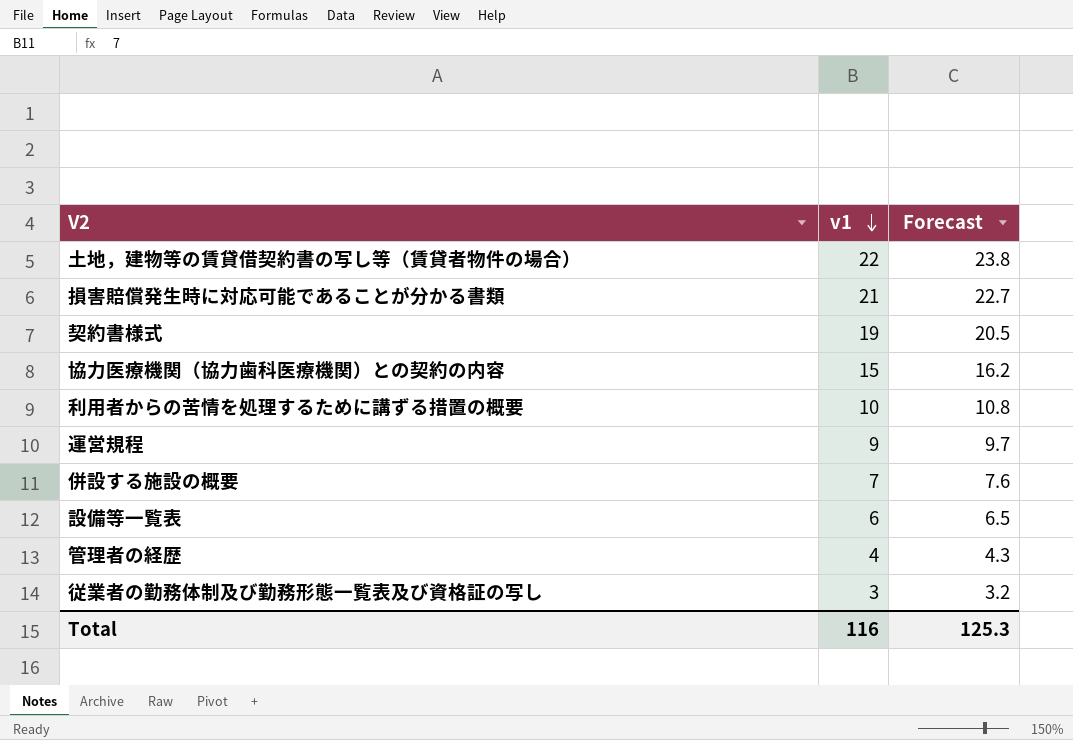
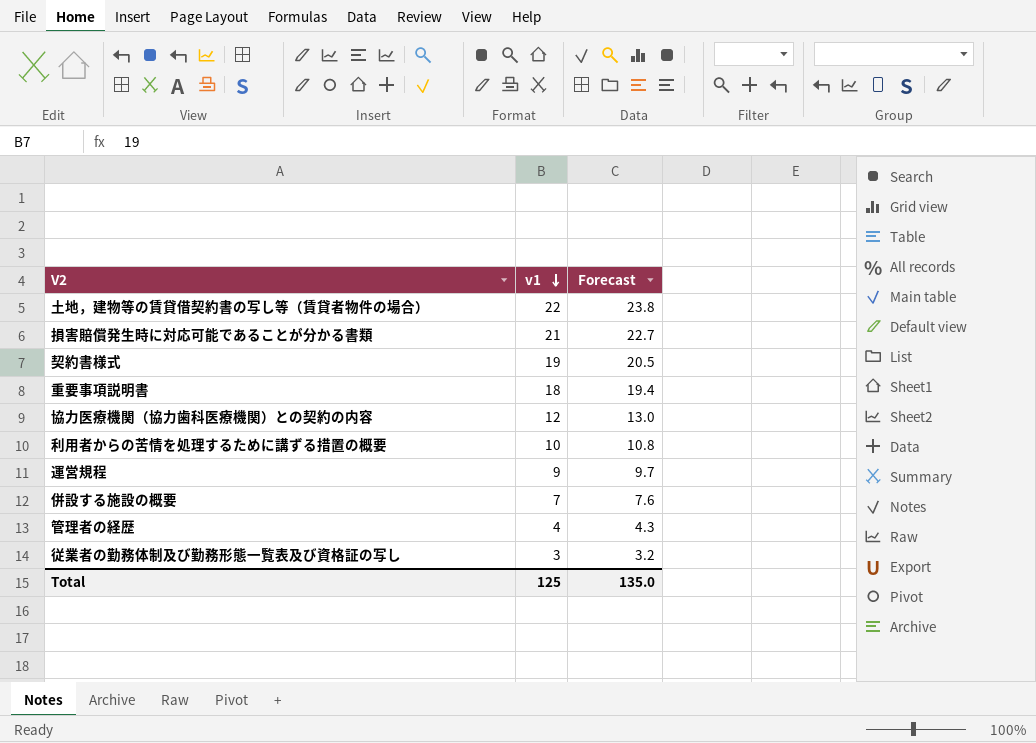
row 設備等一覧表: 6 | 6.5 -> none
row 重要事項説明書: none -> 18 | 19.4
協力医療機関（協力歯科医療機関）との契約の内容 | v1: 15 -> 12
協力医療機関（協力歯科医療機関）との契約の内容 | Forecast: 16.2 -> 13.0
Total | v1: 116 -> 125
Total | Forecast: 125.3 -> 135.0

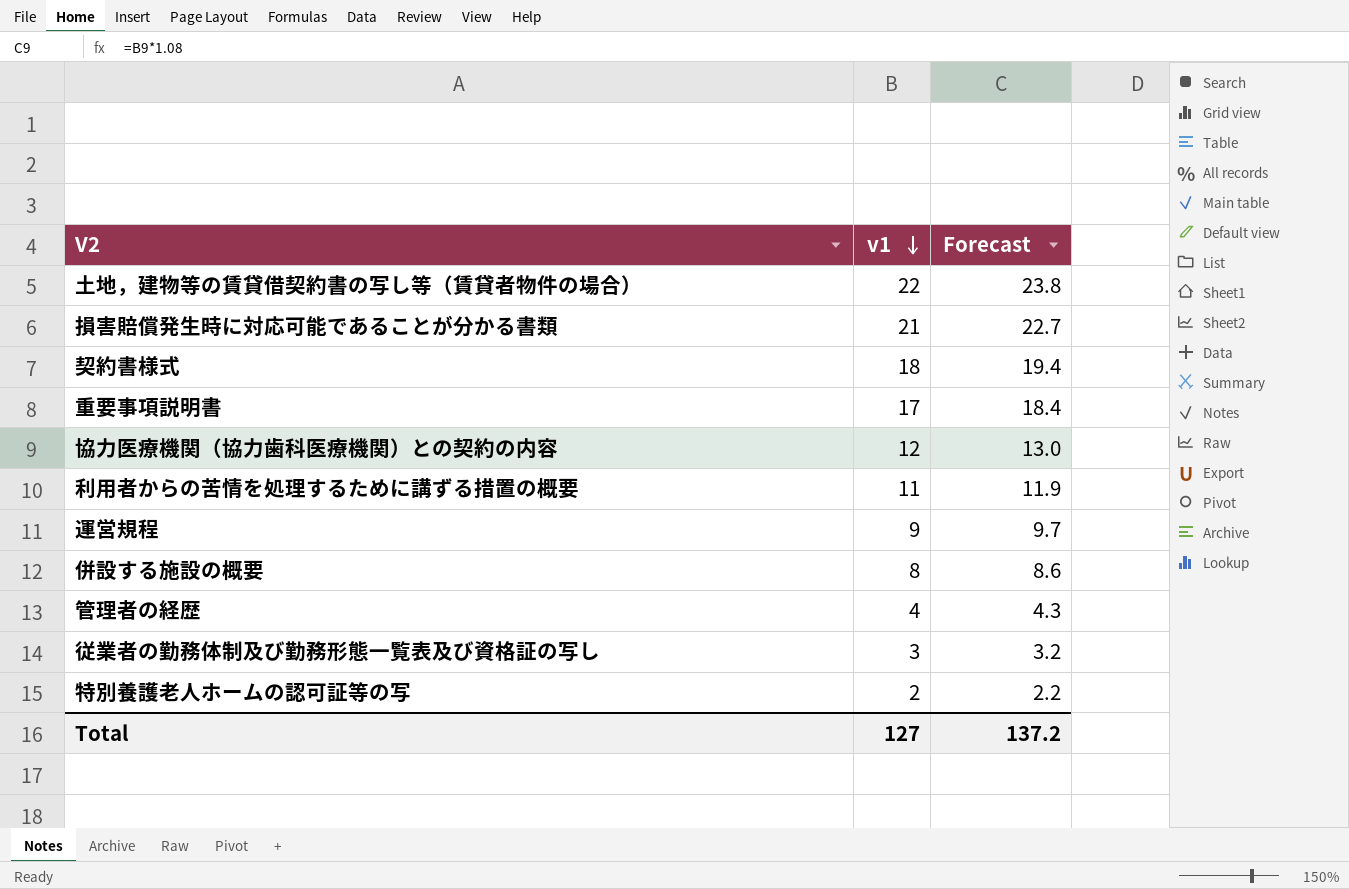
契約書様式 | v1: 19 -> 18
契約書様式 | Forecast: 20.5 -> 19.4
重要事項説明書 | v1: 18 -> 17
重要事項説明書 | Forecast: 19.4 -> 18.4
利用者からの苦情を処理するために講ずる措置の概要 | v1: 10 -> 11
利用者からの苦情を処理するために講ずる措置の概要 | Forecast: 10.8 -> 11.9
併設する施設の概要 | v1: 7 -> 8
併設する施設の概要 | Forecast: 7.6 -> 8.6
row 特別養護老人ホームの認可証等の写: none -> 2 | 2.2
Total | v1: 125 -> 127
Total | Forecast: 135.0 -> 137.2

